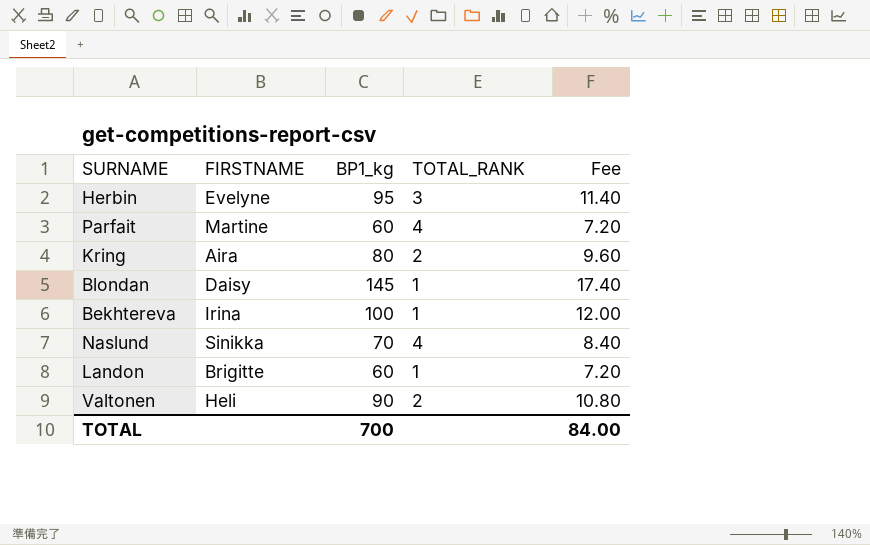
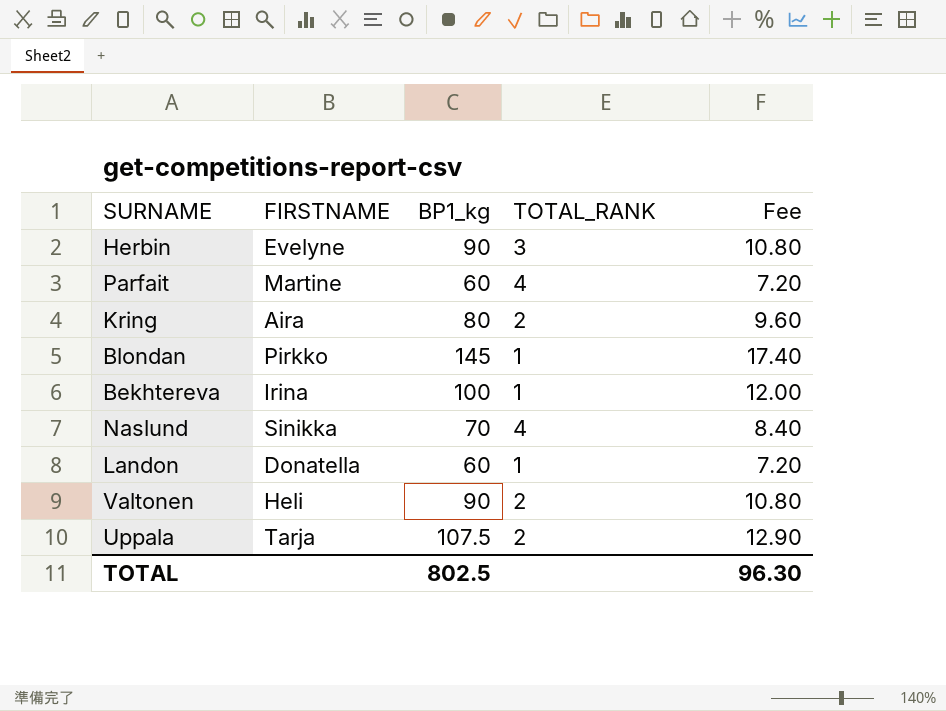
Herbin | BP1_kg: 95 -> 90
Herbin | Fee: 11.40 -> 10.80
Blondan | FIRSTNAME: Daisy -> Pirkko
Landon | FIRSTNAME: Brigitte -> Donatella
row Uppala: none -> Tarja | 107.5 | 2 | 12.90
TOTAL | BP1_kg: 700 -> 802.5
TOTAL | Fee: 84.00 -> 96.30

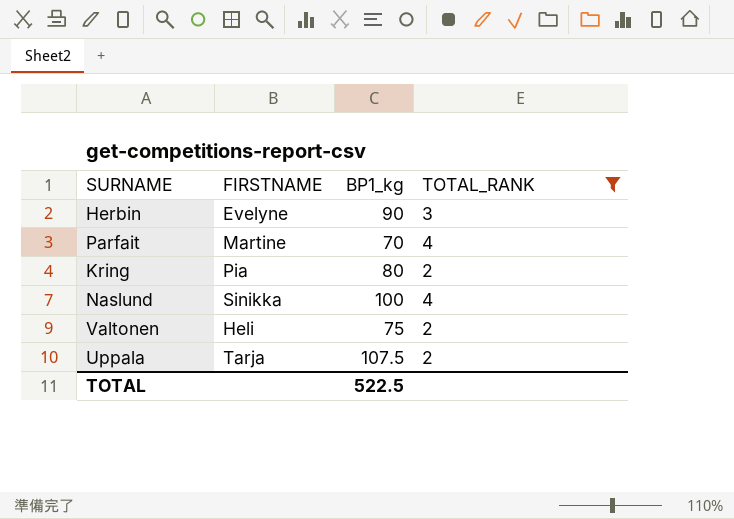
filter: none -> TOTAL_RANK != 1
column Fee | formula: [BP1_kg] * 0.12 -> none
Parfait | BP1_kg: 60 -> 70
Kring | FIRSTNAME: Aira -> Pia
Naslund | BP1_kg: 70 -> 100
Valtonen | BP1_kg: 90 -> 75
TOTAL | BP1_kg: 802.5 -> 522.5

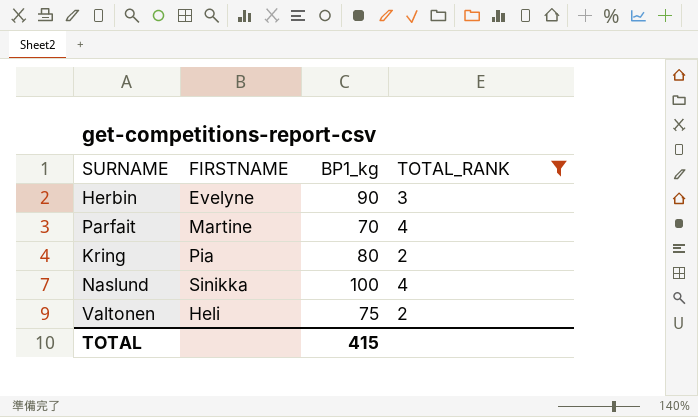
row Uppala: Tarja | 107.5 | 2 -> none
TOTAL | BP1_kg: 522.5 -> 415

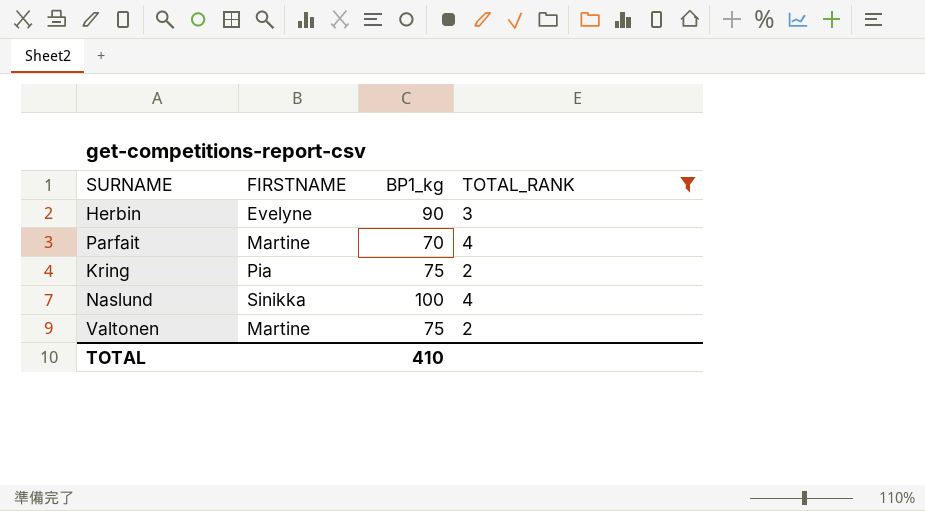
Kring | BP1_kg: 80 -> 75
Valtonen | FIRSTNAME: Heli -> Martine
TOTAL | BP1_kg: 415 -> 410

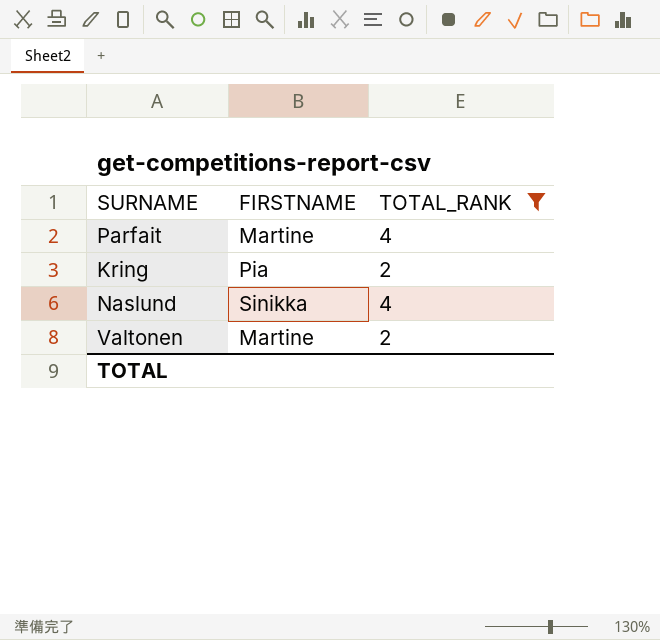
column BP1_kg | position: 3 -> none
row Herbin: Evelyne | 90 | 3 -> none

